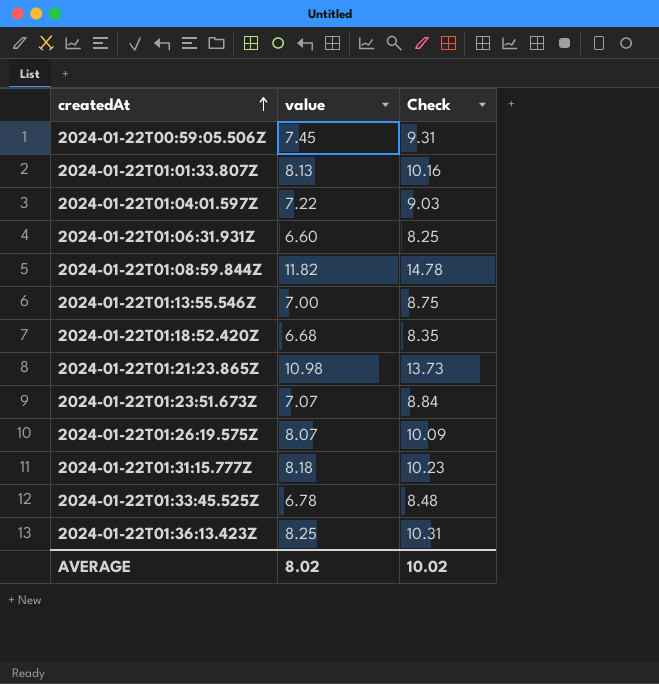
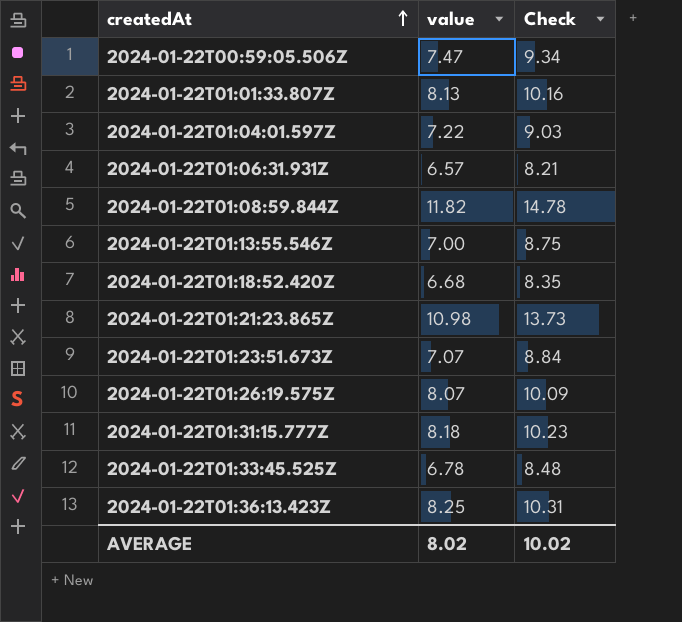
2024-01-22T00:59:05.506Z | value: 7.45 -> 7.47
2024-01-22T00:59:05.506Z | Check: 9.31 -> 9.34
2024-01-22T01:06:31.931Z | value: 6.60 -> 6.57
2024-01-22T01:06:31.931Z | Check: 8.25 -> 8.21

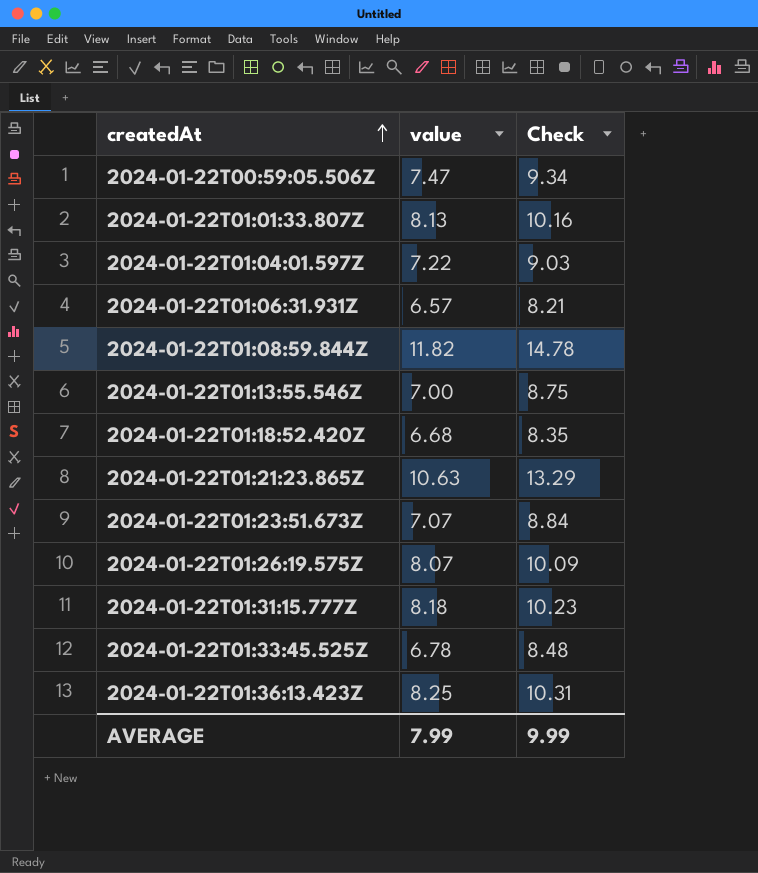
2024-01-22T01:21:23.865Z | value: 10.98 -> 10.63
2024-01-22T01:21:23.865Z | Check: 13.73 -> 13.29
AVERAGE | value: 8.02 -> 7.99
AVERAGE | Check: 10.02 -> 9.99

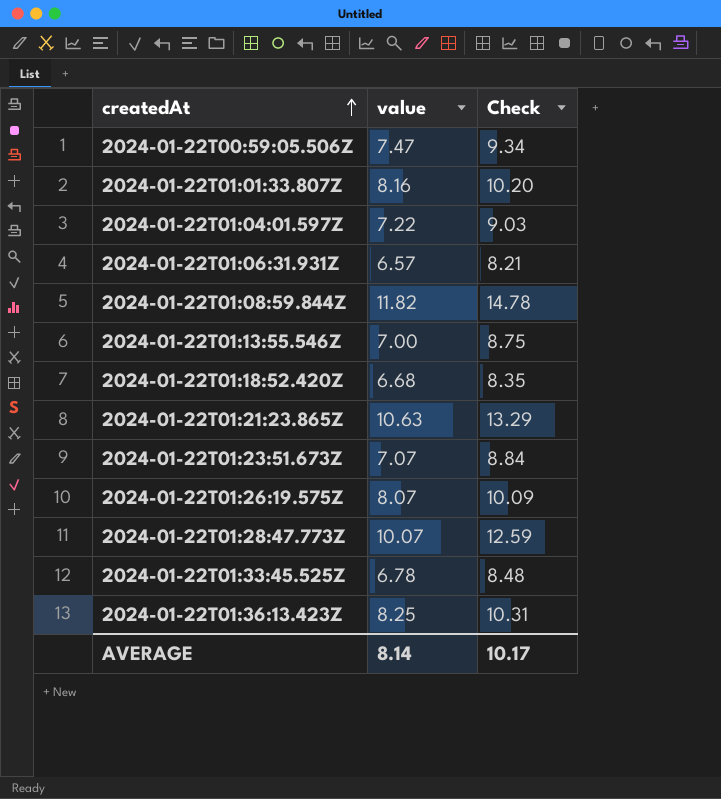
row 2024-01-22T01:31:15.777Z: 8.18 | 10.23 -> none
2024-01-22T01:01:33.807Z | value: 8.13 -> 8.16
2024-01-22T01:01:33.807Z | Check: 10.16 -> 10.20
row 2024-01-22T01:28:47.773Z: none -> 10.07 | 12.59
AVERAGE | value: 7.99 -> 8.14
AVERAGE | Check: 9.99 -> 10.17

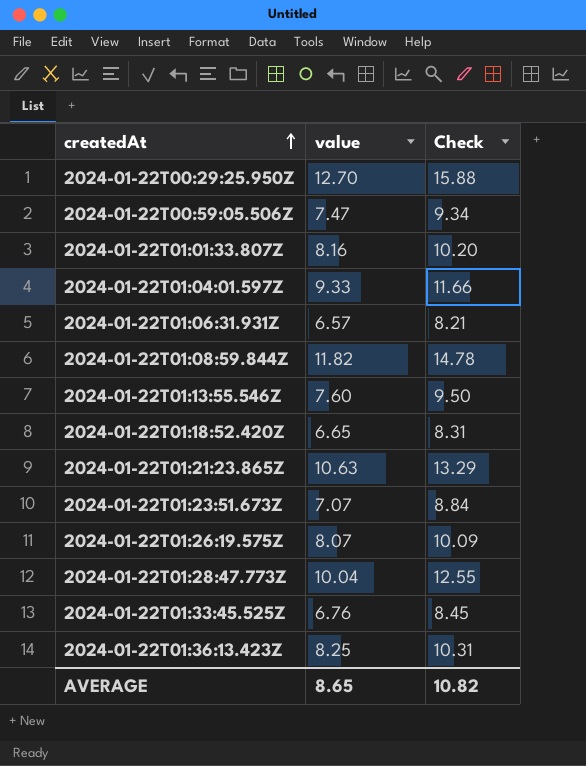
row 2024-01-22T00:29:25.950Z: none -> 12.70 | 15.88
2024-01-22T01:04:01.597Z | value: 7.22 -> 9.33
2024-01-22T01:04:01.597Z | Check: 9.03 -> 11.66
2024-01-22T01:13:55.546Z | value: 7.00 -> 7.60
2024-01-22T01:13:55.546Z | Check: 8.75 -> 9.50
2024-01-22T01:18:52.420Z | value: 6.68 -> 6.65
2024-01-22T01:18:52.420Z | Check: 8.35 -> 8.31
2024-01-22T01:28:47.773Z | value: 10.07 -> 10.04
2024-01-22T01:28:47.773Z | Check: 12.59 -> 12.55
2024-01-22T01:33:45.525Z | value: 6.78 -> 6.76
2024-01-22T01:33:45.525Z | Check: 8.48 -> 8.45
AVERAGE | value: 8.14 -> 8.65
AVERAGE | Check: 10.17 -> 10.82

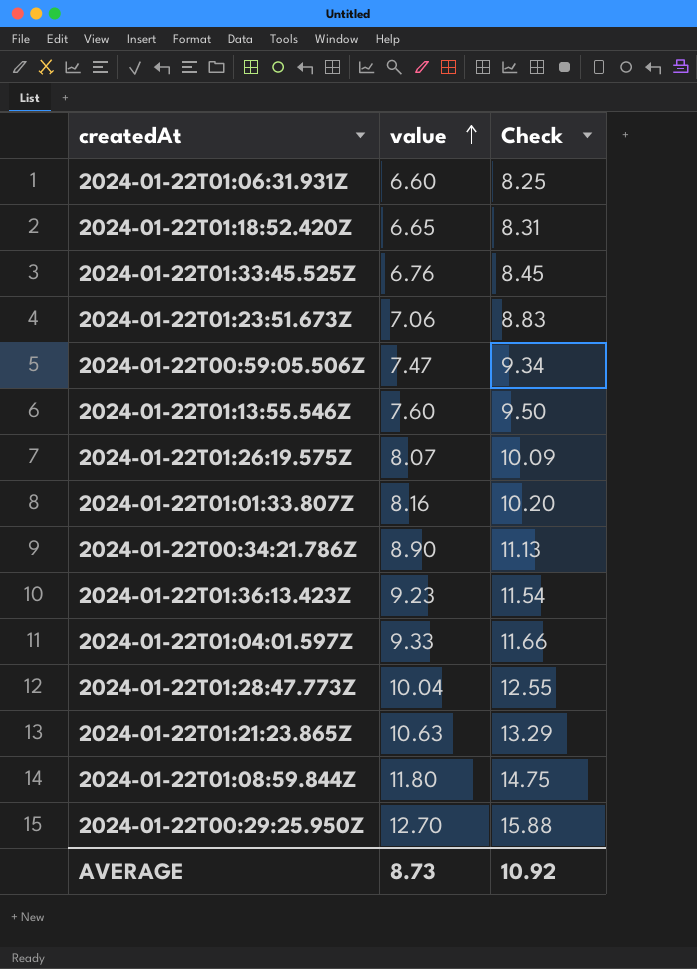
row order: createdAt ascending -> value ascending
2024-01-22T01:06:31.931Z | value: 6.57 -> 6.60
2024-01-22T01:06:31.931Z | Check: 8.21 -> 8.25
2024-01-22T01:23:51.673Z | value: 7.07 -> 7.06
2024-01-22T01:23:51.673Z | Check: 8.84 -> 8.83
row 2024-01-22T00:34:21.786Z: none -> 8.90 | 11.13
2024-01-22T01:36:13.423Z | value: 8.25 -> 9.23
2024-01-22T01:36:13.423Z | Check: 10.31 -> 11.54
2024-01-22T01:08:59.844Z | value: 11.82 -> 11.80
2024-01-22T01:08:59.844Z | Check: 14.78 -> 14.75
AVERAGE | value: 8.65 -> 8.73
AVERAGE | Check: 10.82 -> 10.92

